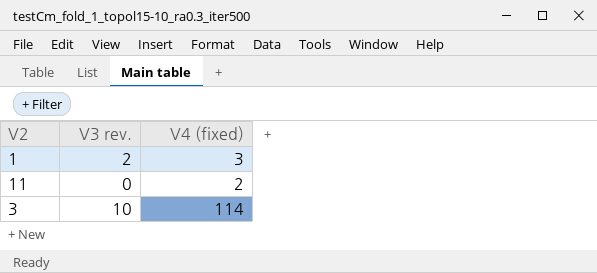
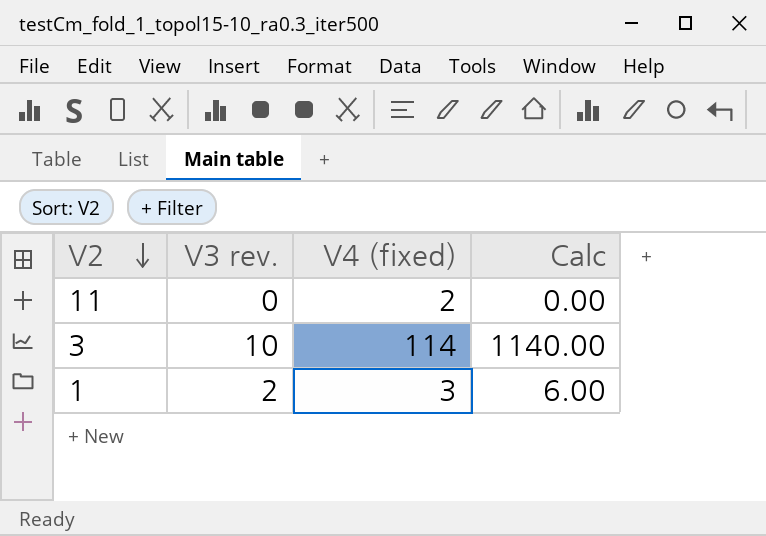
row order: none -> V2 descending
column Calc | formula: none -> [V3 rev.] * [V4 (fixed)]

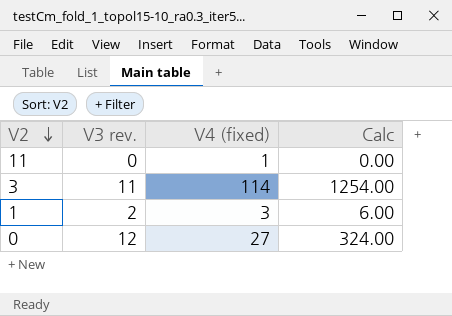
11 | V4 (fixed): 2 -> 1
3 | V3 rev.: 10 -> 11
3 | Calc: 1140.00 -> 1254.00
row 0: none -> 12 | 27 | 324.00

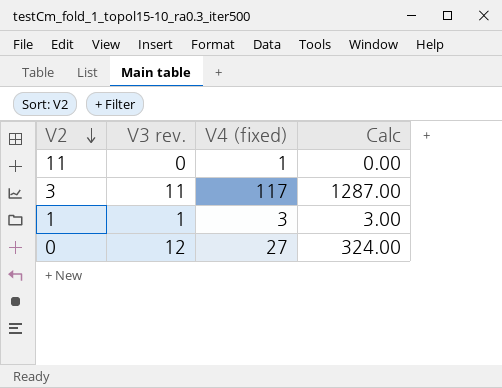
3 | V4 (fixed): 114 -> 117
3 | Calc: 1254.00 -> 1287.00
1 | V3 rev.: 2 -> 1
1 | Calc: 6.00 -> 3.00

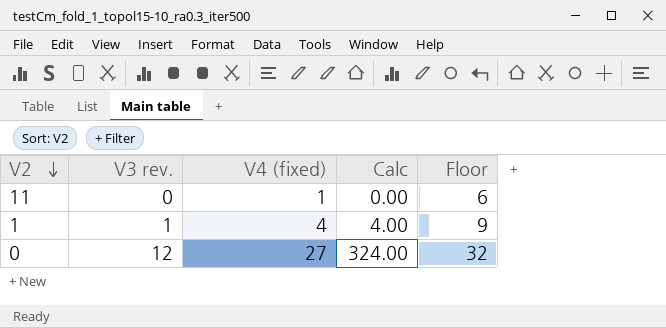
column Floor | formula: none -> [V4 (fixed)] + 5
row 3: 11 | 117 | 1287.00 -> none
1 | V4 (fixed): 3 -> 4
1 | Calc: 3.00 -> 4.00

